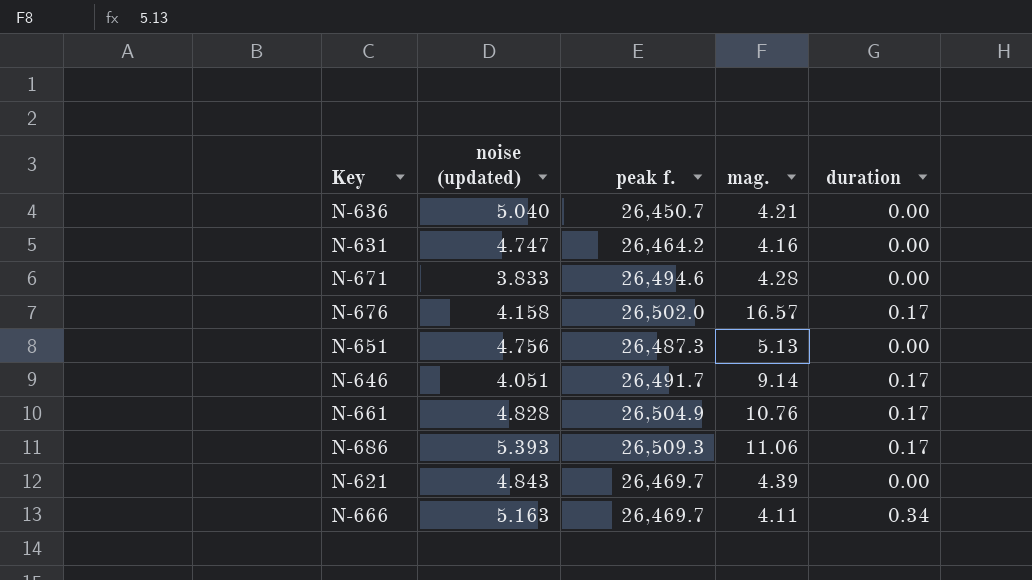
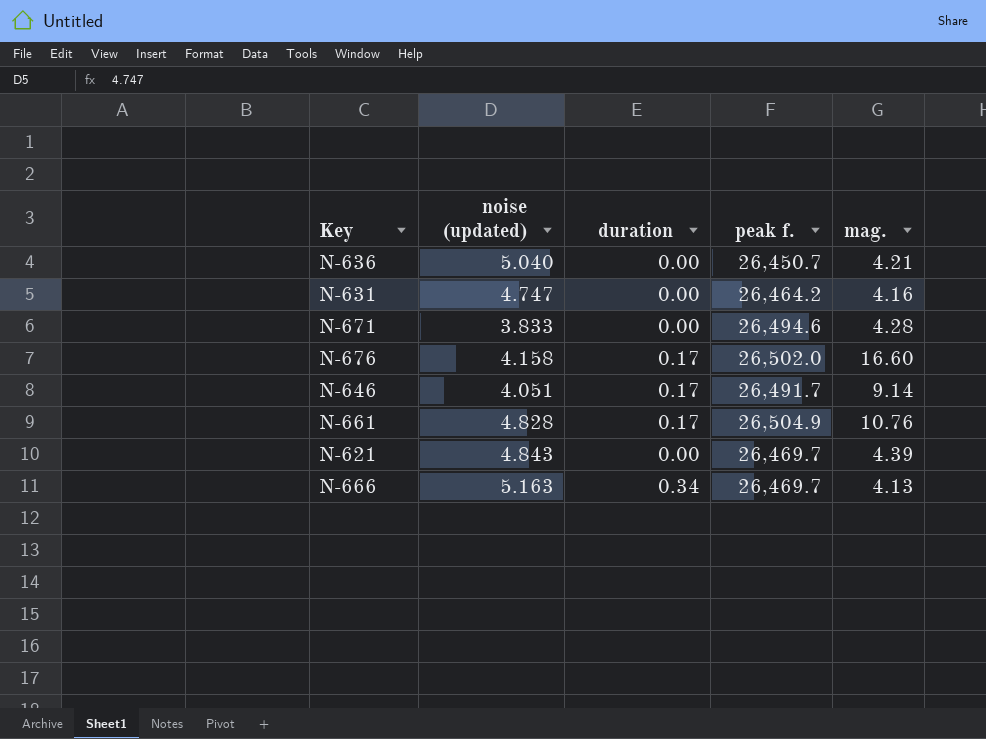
column duration | position: 5 -> 3
row N-651: 4.756 | 26,487.3 | 5.13 | 0.00 -> none
row N-686: 5.393 | 26,509.3 | 11.06 | 0.17 -> none
N-676 | mag.: 16.57 -> 16.60
N-666 | mag.: 4.11 -> 4.13

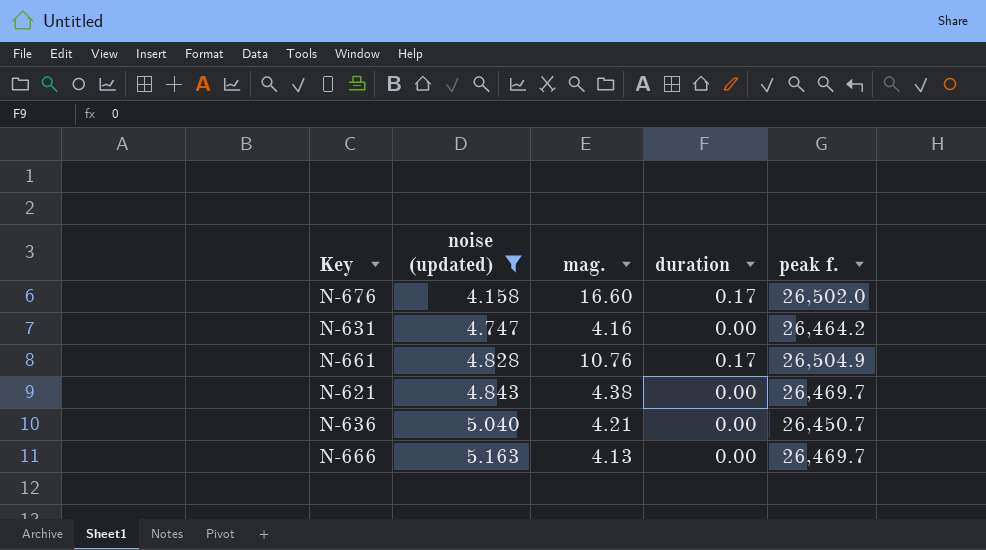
filter: none -> noise (updated) >= 4.158
row order: none -> noise (updated) ascending
column mag. | position: 5 -> 3
N-621 | mag.: 4.39 -> 4.38
N-666 | duration: 0.34 -> 0.00

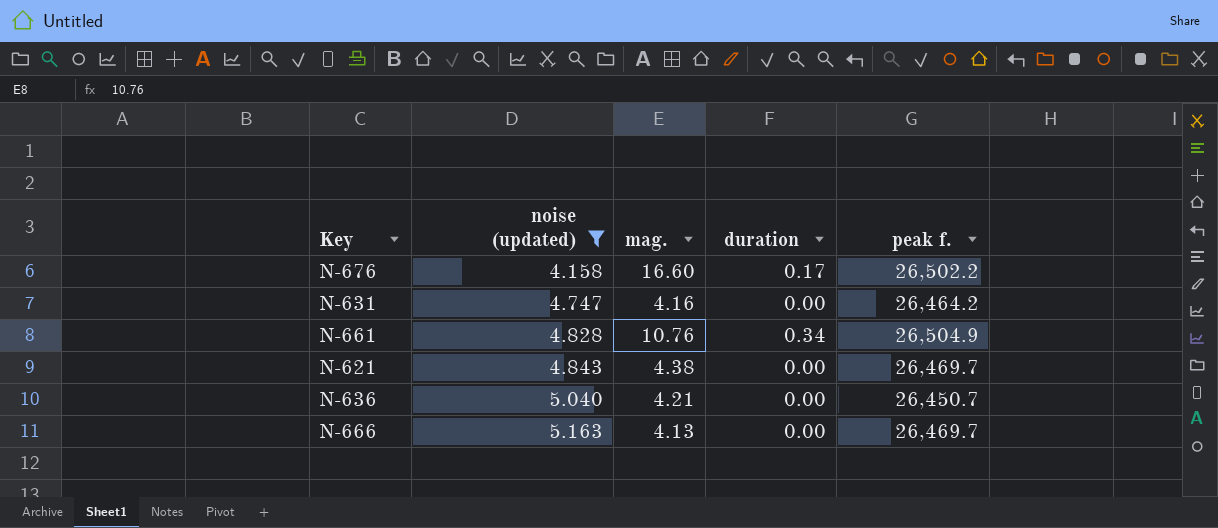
N-676 | peak f.: 26,502.0 -> 26,502.2
N-661 | duration: 0.17 -> 0.34

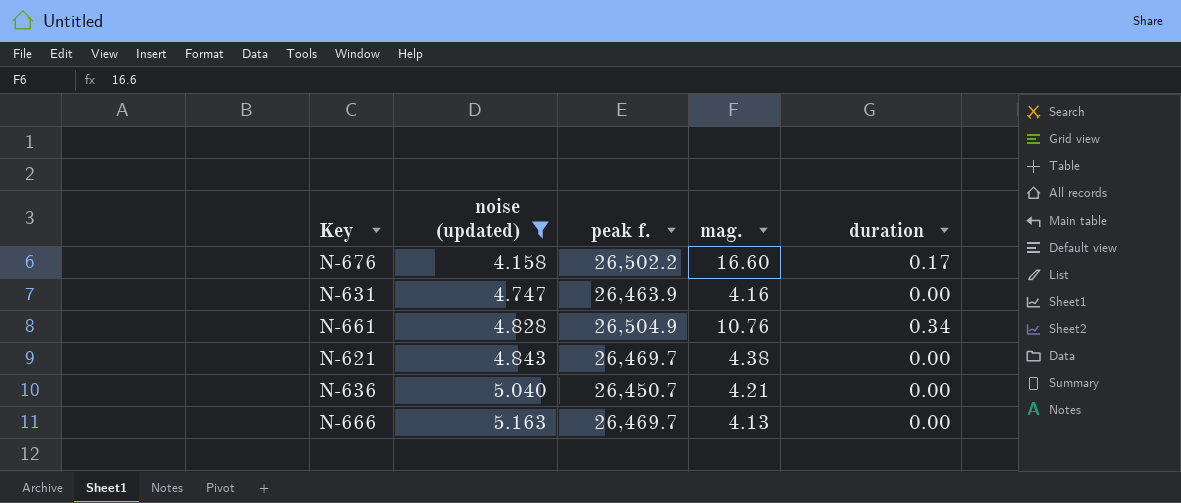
column peak f. | position: 5 -> 3
N-631 | peak f.: 26,464.2 -> 26,463.9

